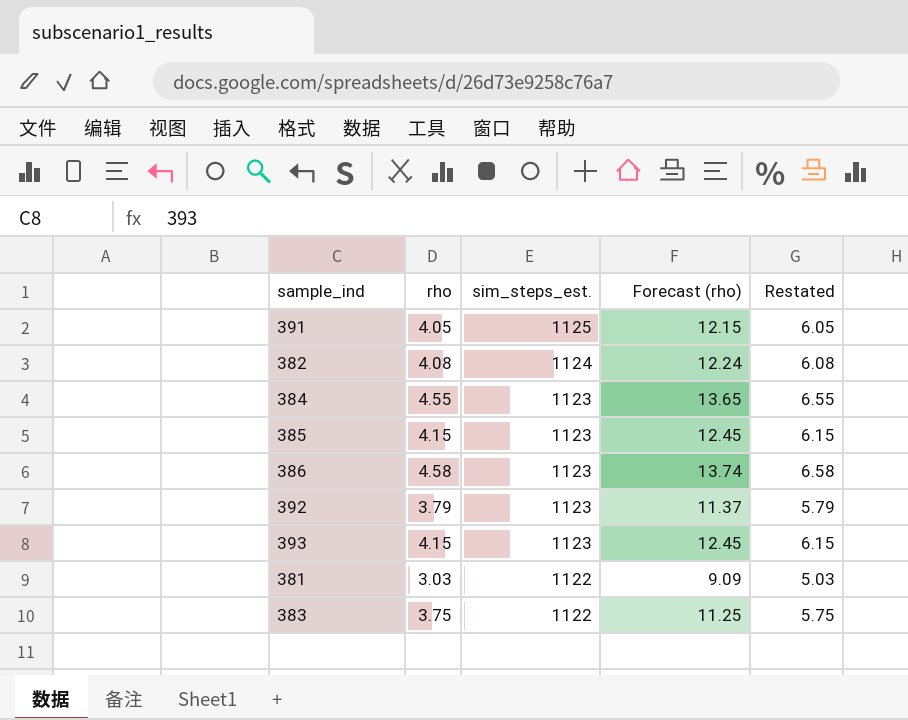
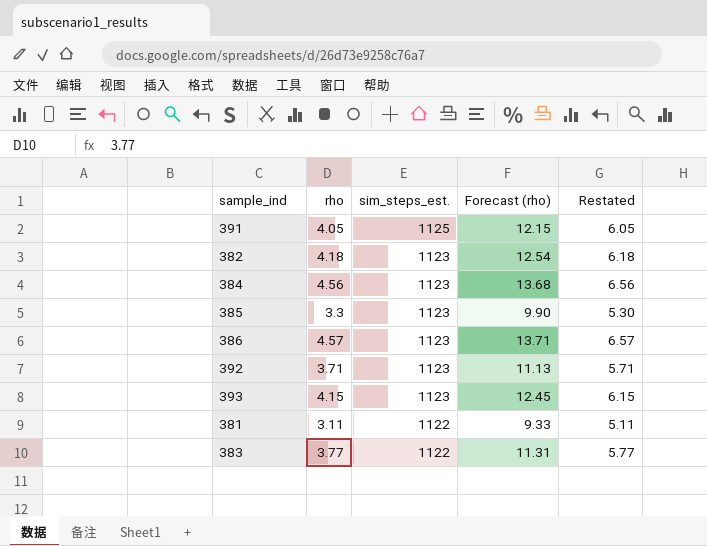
382 | rho: 4.08 -> 4.18
382 | sim_steps_est.: 1124 -> 1123
382 | Forecast (rho): 12.24 -> 12.54
382 | Restated: 6.08 -> 6.18
384 | rho: 4.55 -> 4.56
384 | Forecast (rho): 13.65 -> 13.68
384 | Restated: 6.55 -> 6.56
385 | rho: 4.15 -> 3.3
385 | Forecast (rho): 12.45 -> 9.90
385 | Restated: 6.15 -> 5.30
386 | rho: 4.58 -> 4.57
386 | Forecast (rho): 13.74 -> 13.71
386 | Restated: 6.58 -> 6.57
392 | rho: 3.79 -> 3.71
392 | Forecast (rho): 11.37 -> 11.13
392 | Restated: 5.79 -> 5.71
381 | rho: 3.03 -> 3.11
381 | Forecast (rho): 9.09 -> 9.33
381 | Restated: 5.03 -> 5.11
383 | rho: 3.75 -> 3.77
383 | Forecast (rho): 11.25 -> 11.31
383 | Restated: 5.75 -> 5.77

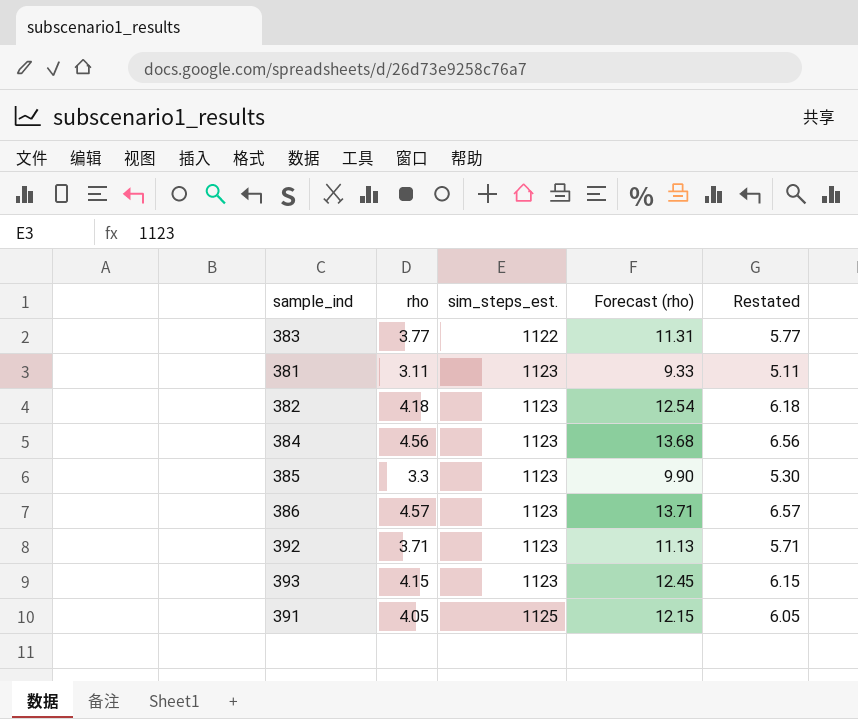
row order: sim_steps_est. descending -> sim_steps_est. ascending
381 | sim_steps_est.: 1122 -> 1123

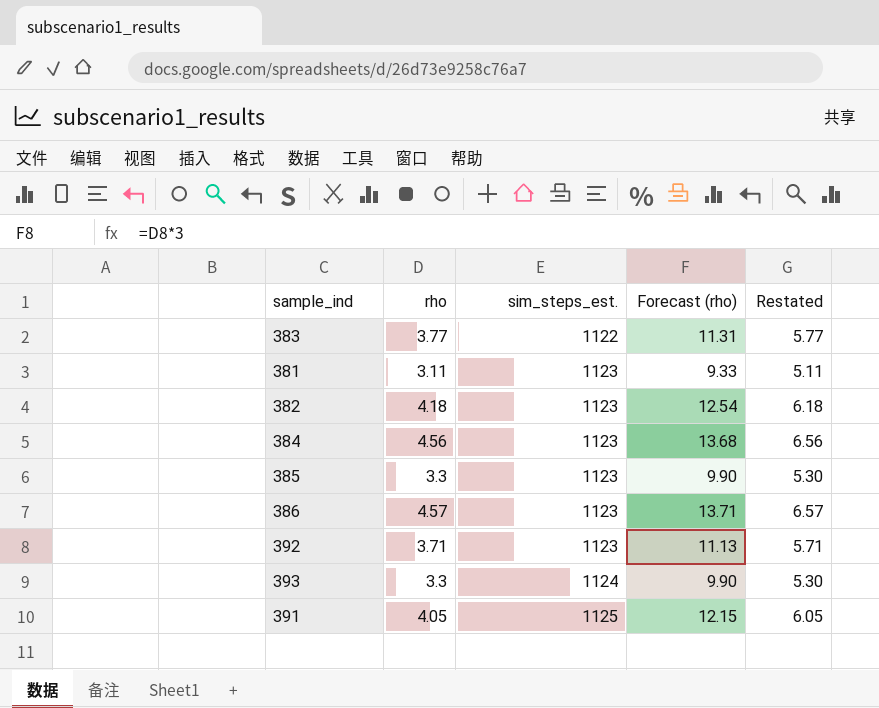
393 | rho: 4.15 -> 3.3
393 | sim_steps_est.: 1123 -> 1124
393 | Forecast (rho): 12.45 -> 9.90
393 | Restated: 6.15 -> 5.30

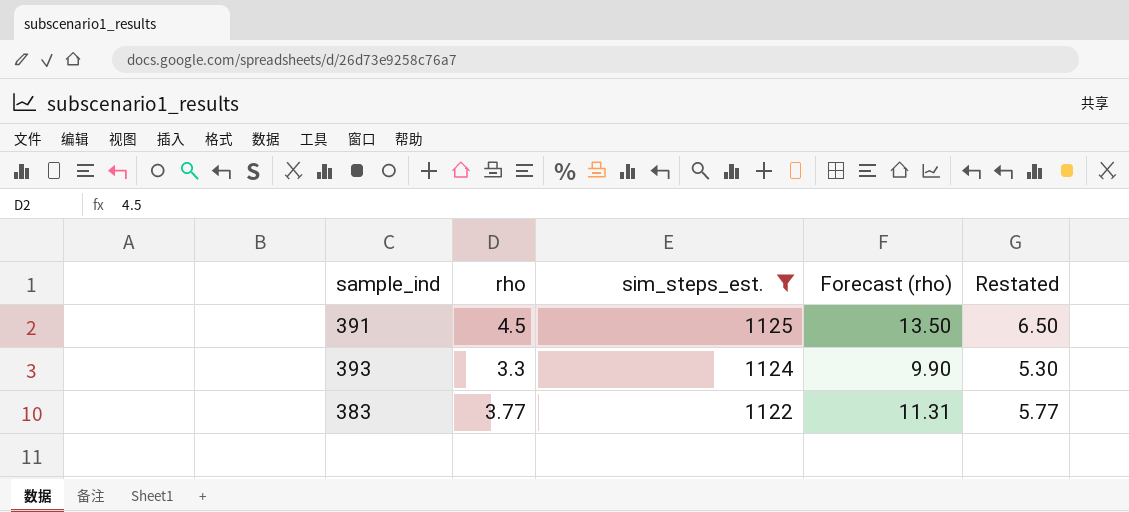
filter: none -> sim_steps_est. != 1123
row order: sim_steps_est. ascending -> sim_steps_est. descending
391 | rho: 4.05 -> 4.5
391 | Forecast (rho): 12.15 -> 13.50
391 | Restated: 6.05 -> 6.50

